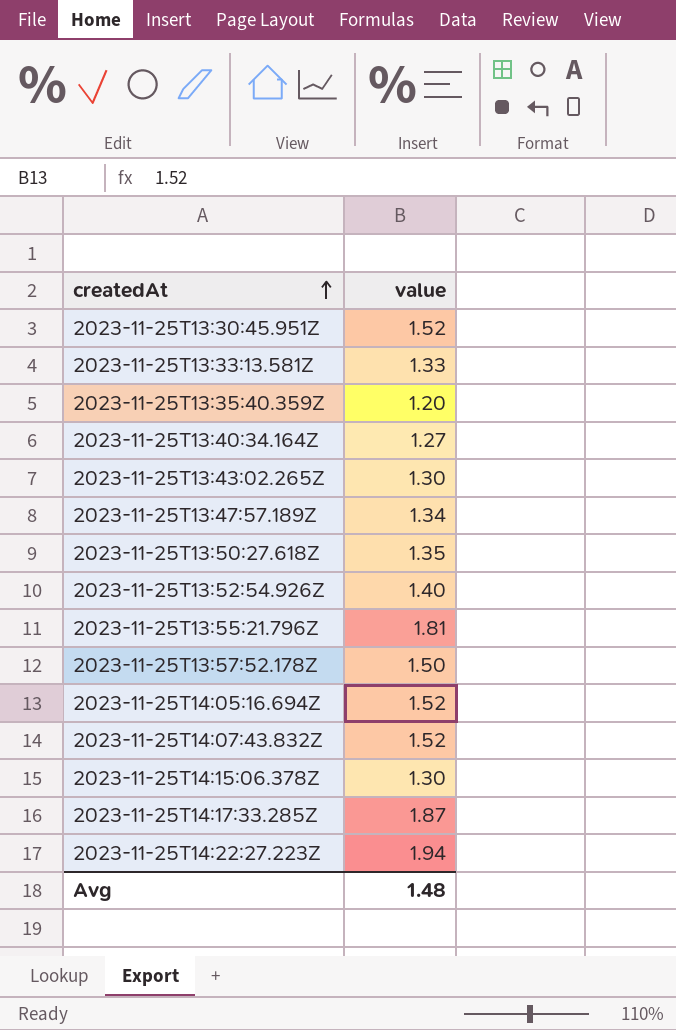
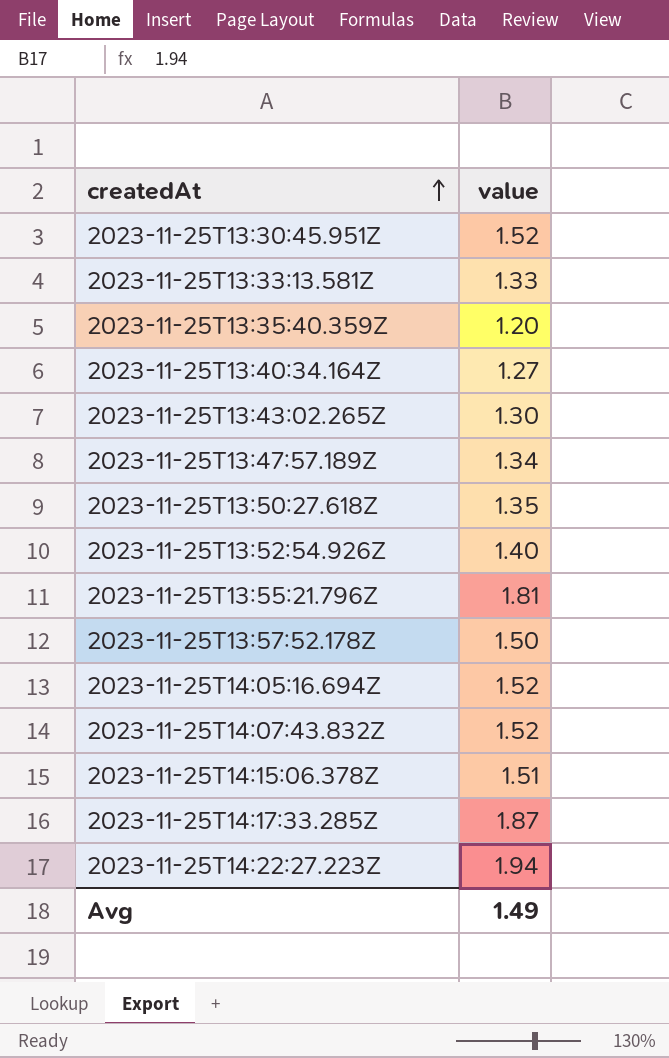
2023-11-25T14:15:06.378Z | value: 1.30 -> 1.51
Avg | value: 1.48 -> 1.49

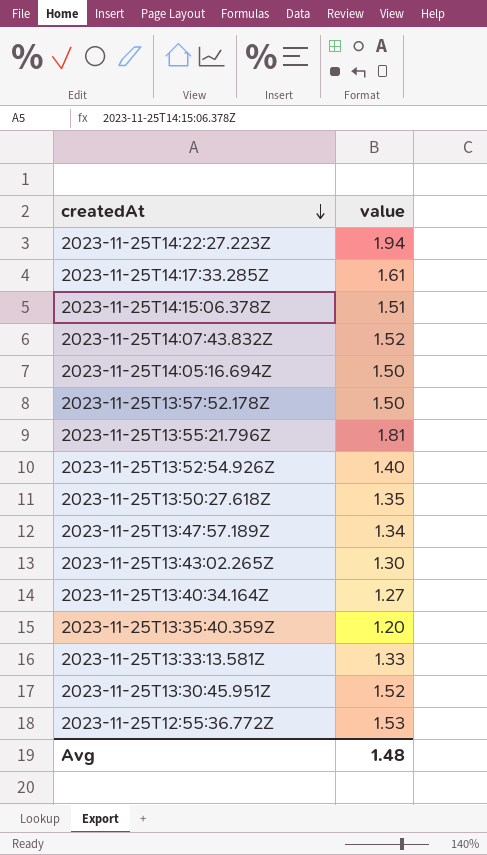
row order: createdAt ascending -> createdAt descending
2023-11-25T14:17:33.285Z | value: 1.87 -> 1.61
2023-11-25T14:05:16.694Z | value: 1.52 -> 1.50
row 2023-11-25T12:55:36.772Z: none -> 1.53
Avg | value: 1.49 -> 1.48

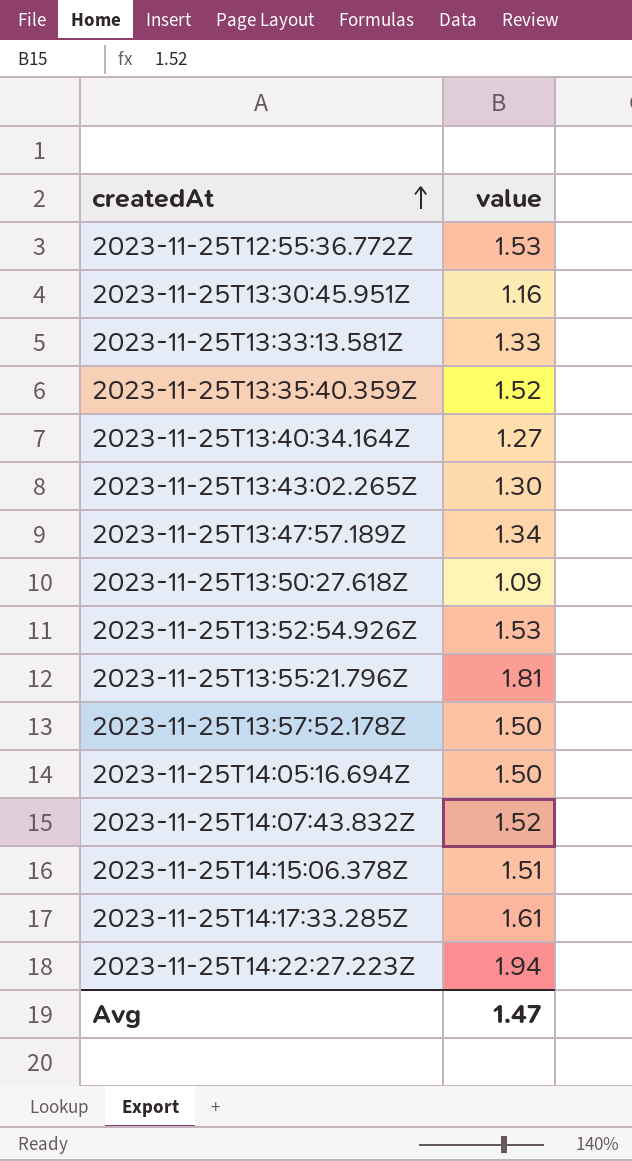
row order: createdAt descending -> createdAt ascending
2023-11-25T13:30:45.951Z | value: 1.52 -> 1.16
2023-11-25T13:35:40.359Z | value: 1.20 -> 1.52
2023-11-25T13:50:27.618Z | value: 1.35 -> 1.09
2023-11-25T13:52:54.926Z | value: 1.40 -> 1.53
Avg | value: 1.48 -> 1.47

